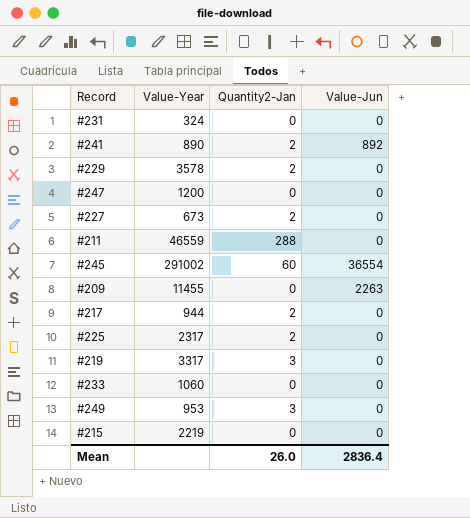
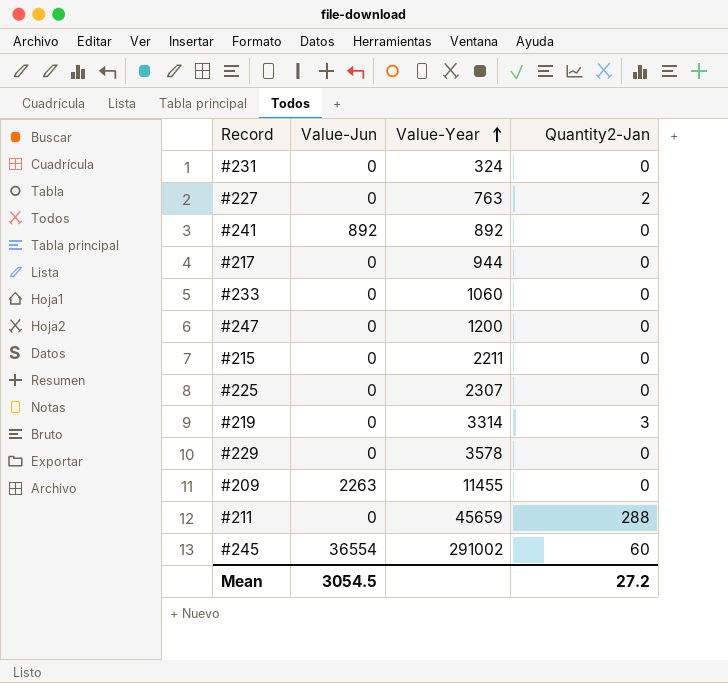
row order: none -> Value-Year ascending
column Value-Jun | position: 4 -> 2
row #249: 953 | 3 | 0 -> none
#227 | Value-Year: 673 -> 763
#241 | Value-Year: 890 -> 892
#241 | Quantity2-Jan: 2 -> 0
#217 | Quantity2-Jan: 2 -> 0
#215 | Value-Year: 2219 -> 2211
#225 | Value-Year: 2317 -> 2307
#225 | Quantity2-Jan: 2 -> 0
#219 | Value-Year: 3317 -> 3314
#229 | Quantity2-Jan: 2 -> 0
#211 | Value-Year: 46559 -> 45659
Mean | Value-Jun: 2836.4 -> 3054.5
Mean | Quantity2-Jan: 26.0 -> 27.2

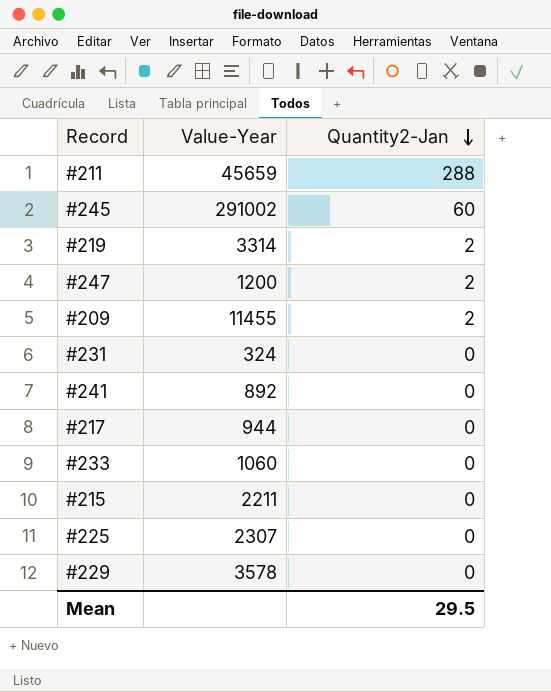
row order: Value-Year ascending -> Quantity2-Jan descending
column Value-Jun | position: 2 -> none
row #227: 0 | 763 | 2 -> none
#219 | Quantity2-Jan: 3 -> 2
#247 | Quantity2-Jan: 0 -> 2
#209 | Quantity2-Jan: 0 -> 2
Mean | Quantity2-Jan: 27.2 -> 29.5

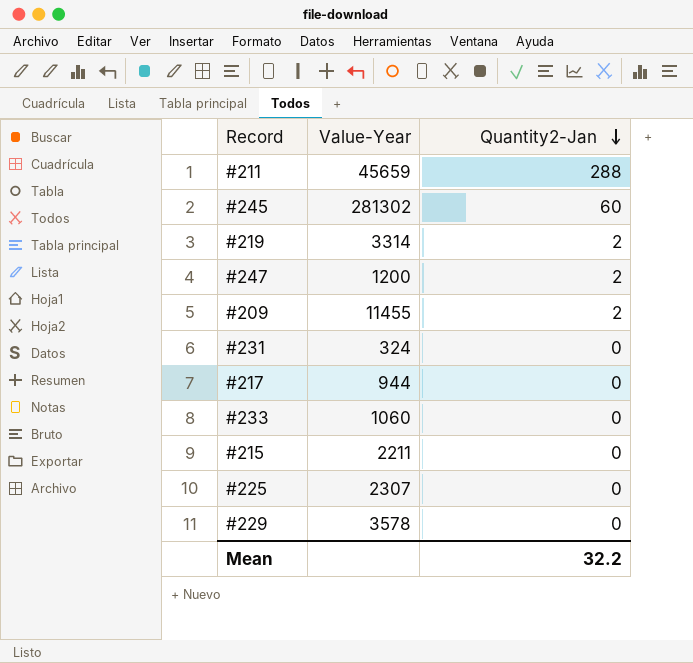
row #241: 892 | 0 -> none
#245 | Value-Year: 291002 -> 281302
Mean | Quantity2-Jan: 29.5 -> 32.2

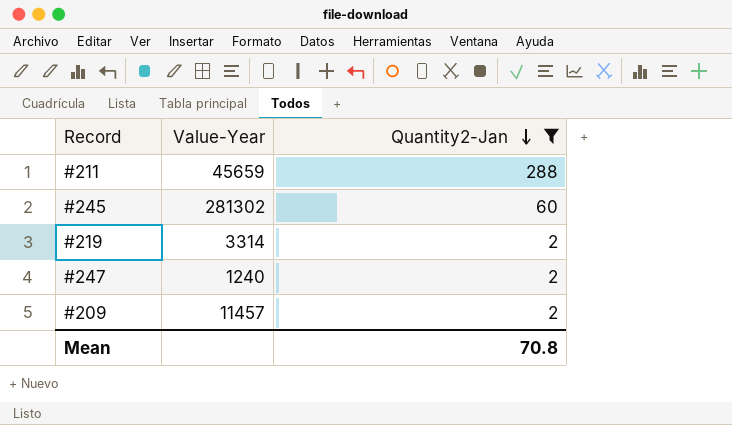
filter: none -> Quantity2-Jan != 0
#247 | Value-Year: 1200 -> 1240
#209 | Value-Year: 11455 -> 11457
Mean | Quantity2-Jan: 32.2 -> 70.8

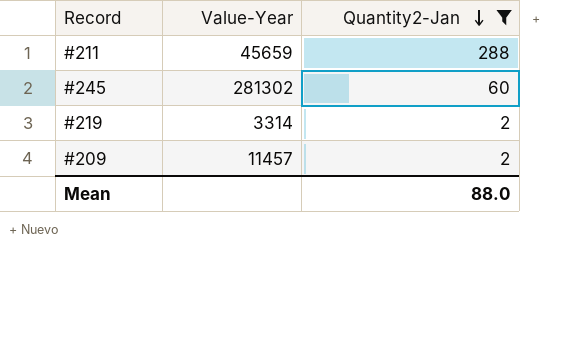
row #247: 1240 | 2 -> none
Mean | Quantity2-Jan: 70.8 -> 88.0

